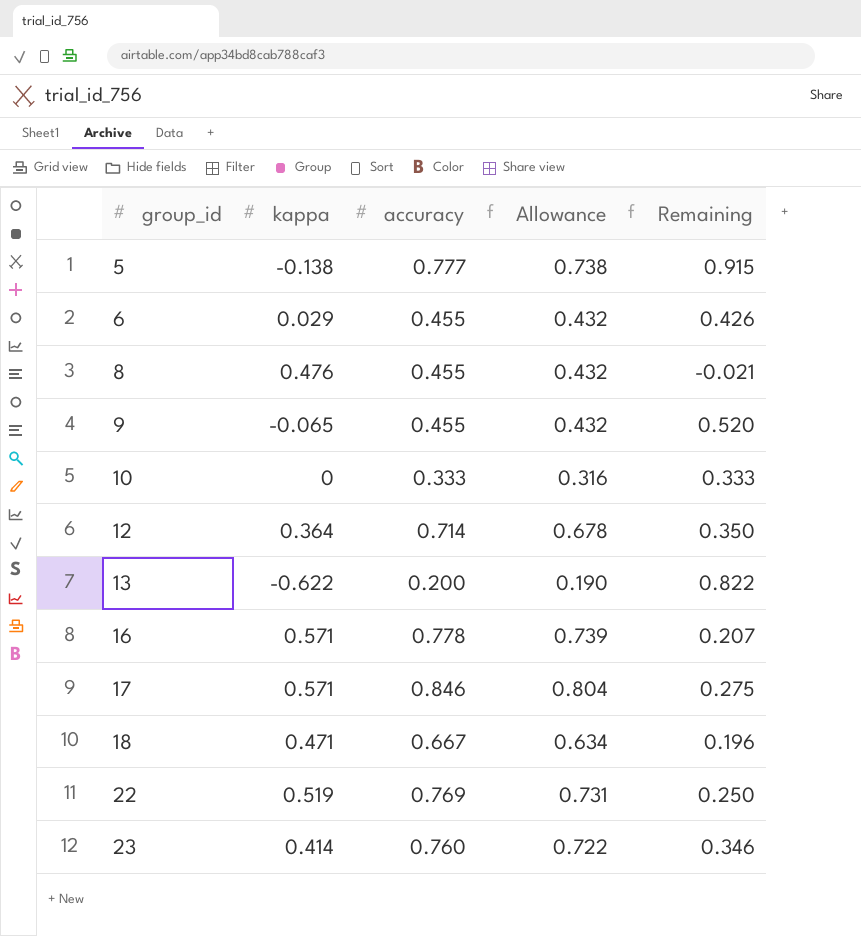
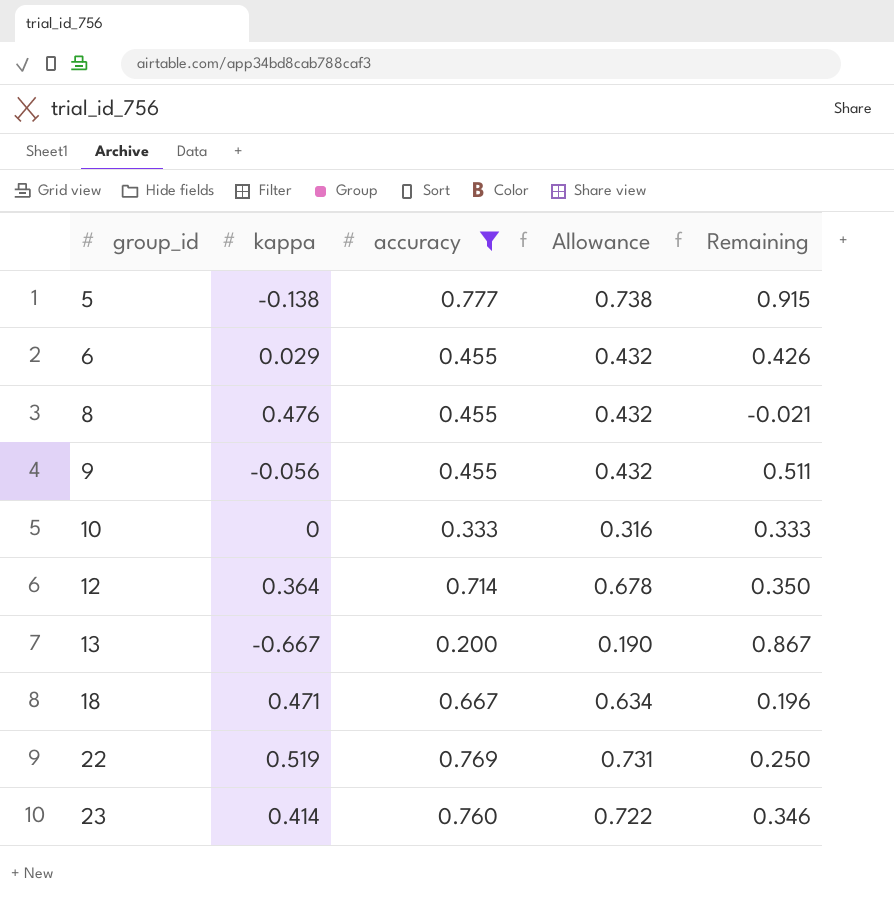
filter: none -> accuracy <= 0.777
9 | kappa: -0.065 -> -0.056
9 | Remaining: 0.520 -> 0.511
13 | kappa: -0.622 -> -0.667
13 | Remaining: 0.822 -> 0.867

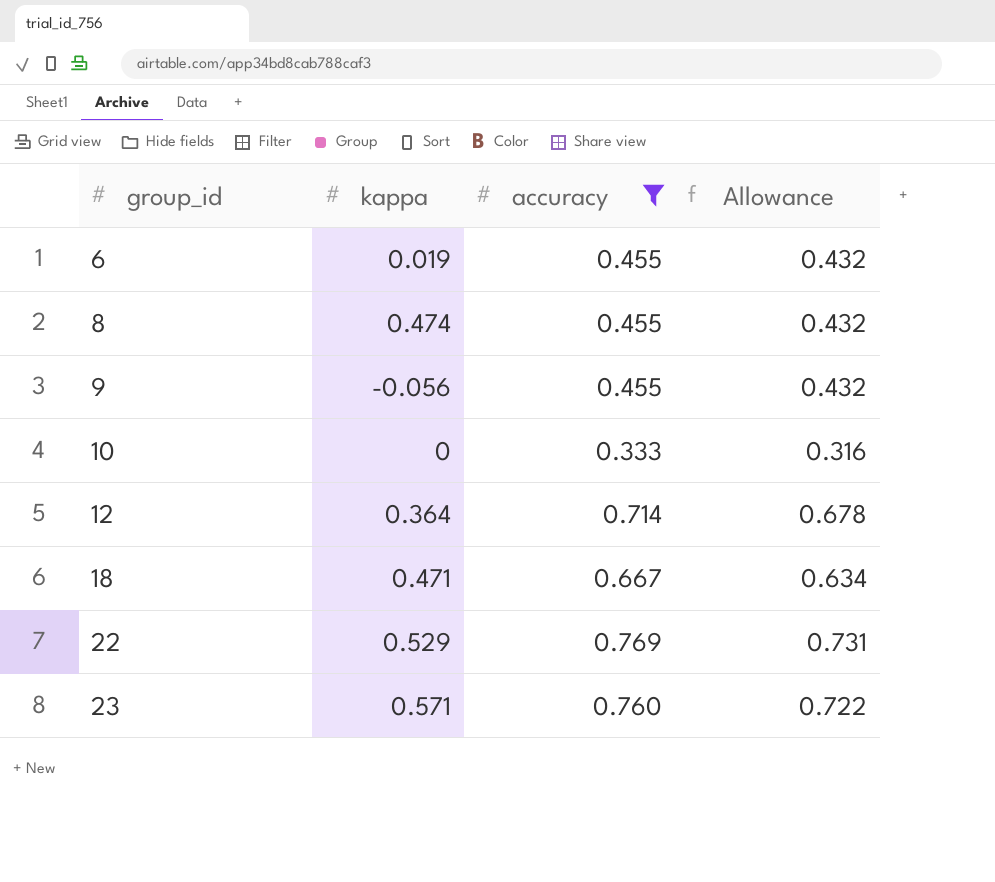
column Remaining | formula: [accuracy] - [kappa] -> none
row 5: -0.138 | 0.777 | 0.738 | 0.915 -> none
row 13: -0.667 | 0.200 | 0.190 | 0.867 -> none
6 | kappa: 0.029 -> 0.019
8 | kappa: 0.476 -> 0.474
22 | kappa: 0.519 -> 0.529
23 | kappa: 0.414 -> 0.571

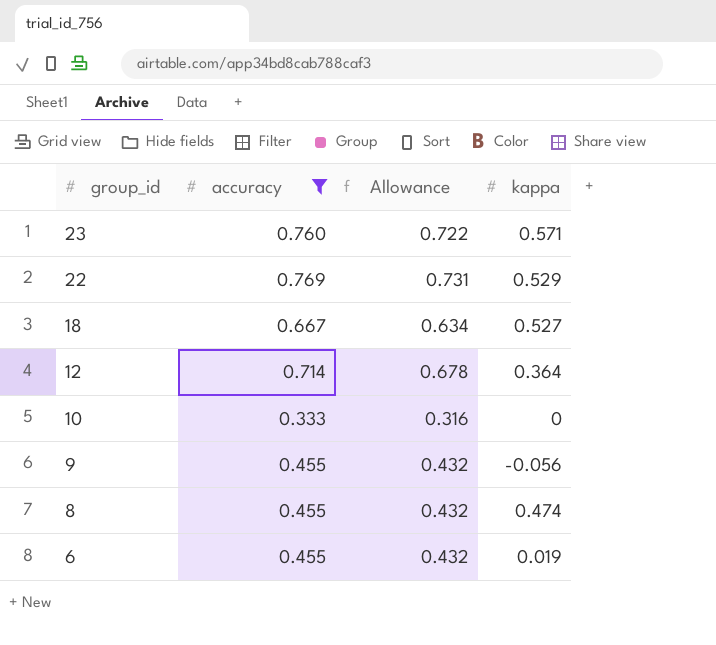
row order: group_id ascending -> group_id descending
column kappa | position: 2 -> 4
18 | kappa: 0.471 -> 0.527

